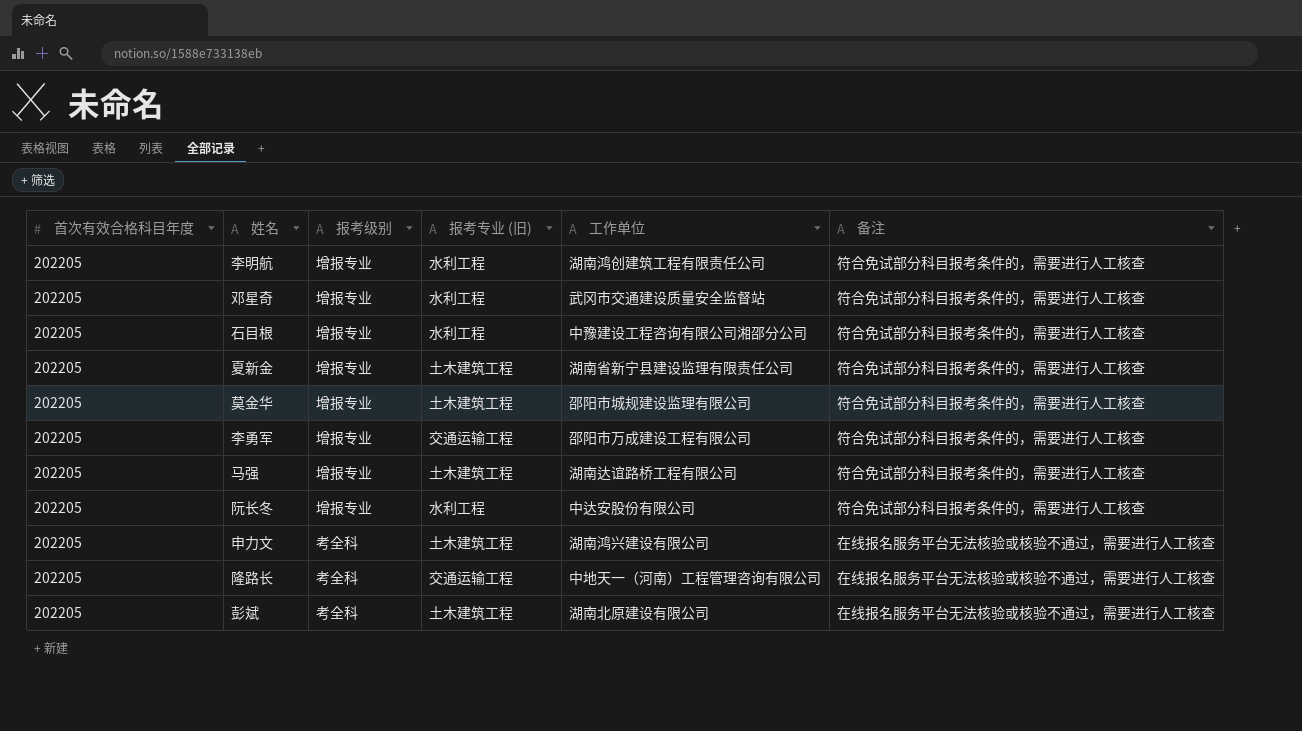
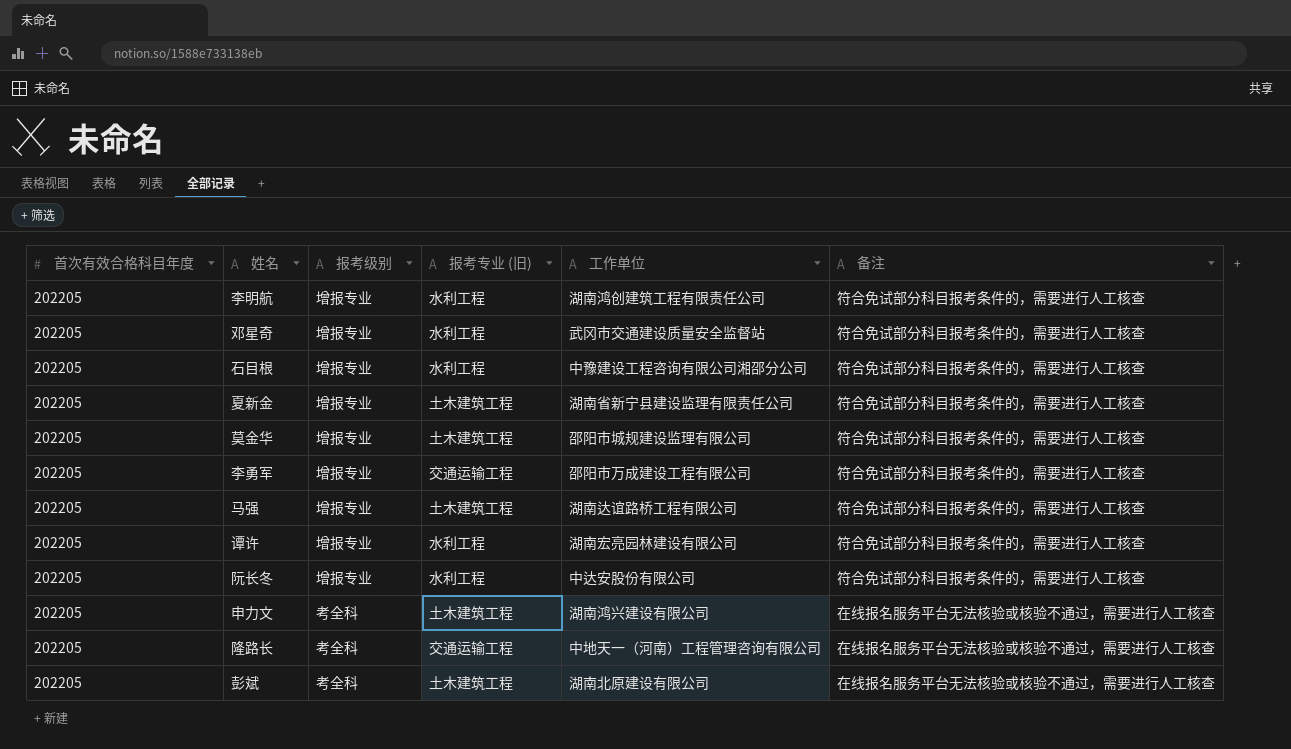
row 谭许: none -> 202205 | 增报专业 | 水利工程 | 湖南宏亮园林建设有限公司 | 符合免试部分科目报考条件的，需要进行人工核查

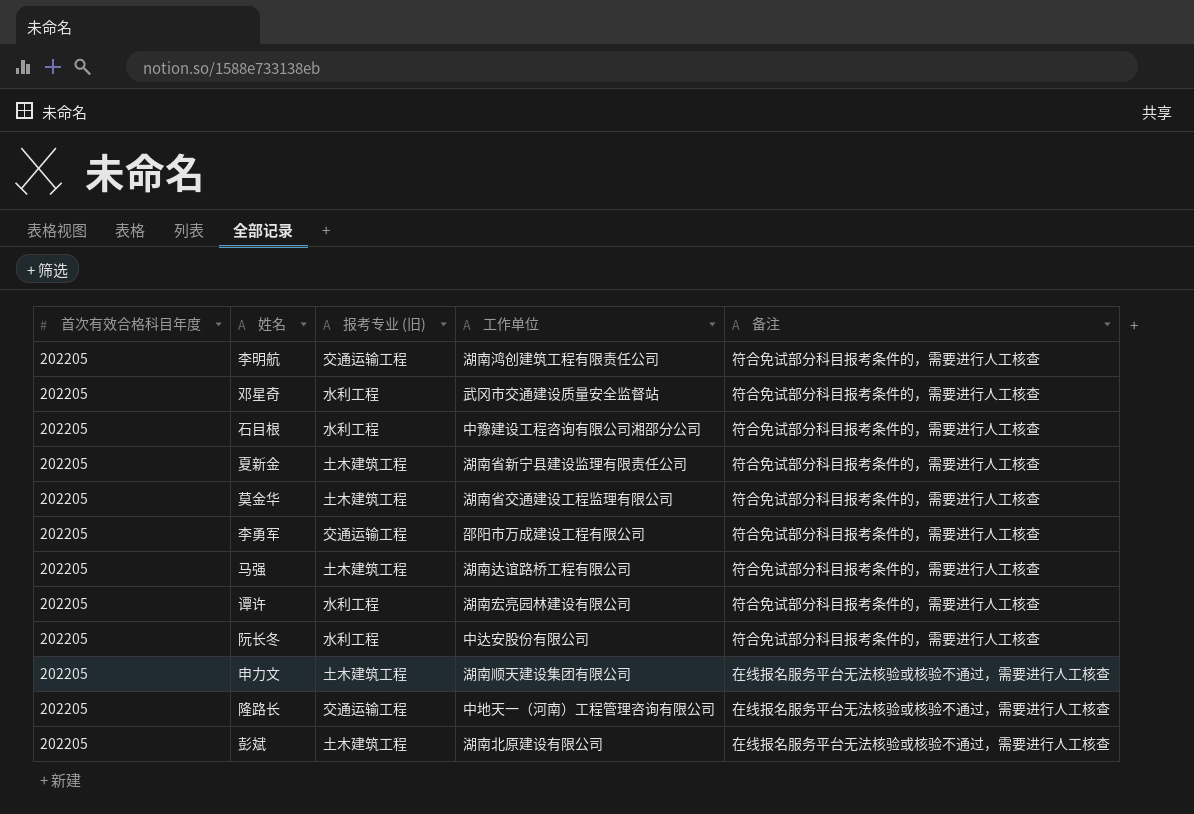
column 报考级别 | position: 3 -> none
李明航 | 报考专业 (旧): 水利工程 -> 交通运输工程
莫金华 | 工作单位: 邵阳市城规建设监理有限公司 -> 湖南省交通建设工程监理有限公司
申力文 | 工作单位: 湖南鸿兴建设有限公司 -> 湖南顺天建设集团有限公司

